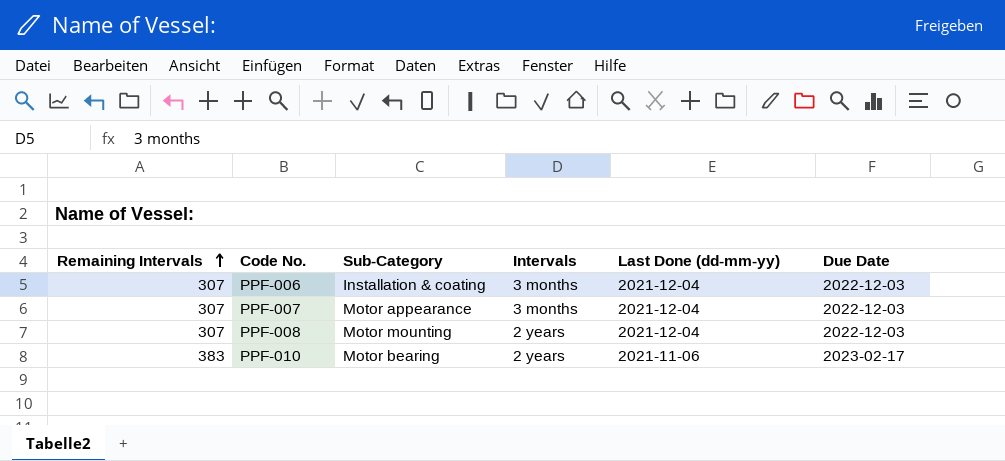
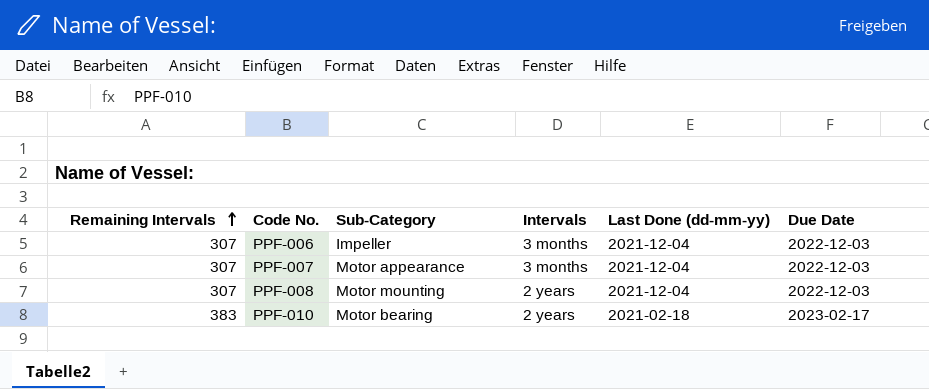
PPF-006 | Sub-Category: Installation & coating -> Impeller
PPF-010 | Last Done (dd-mm-yy): 2021-11-06 -> 2021-02-18

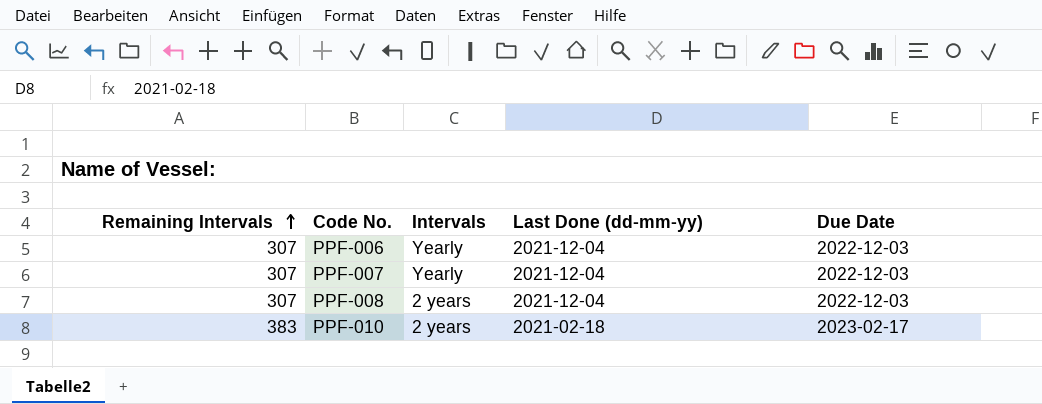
column Sub-Category | position: 3 -> none
PPF-006 | Intervals: 3 months -> Yearly
PPF-007 | Intervals: 3 months -> Yearly

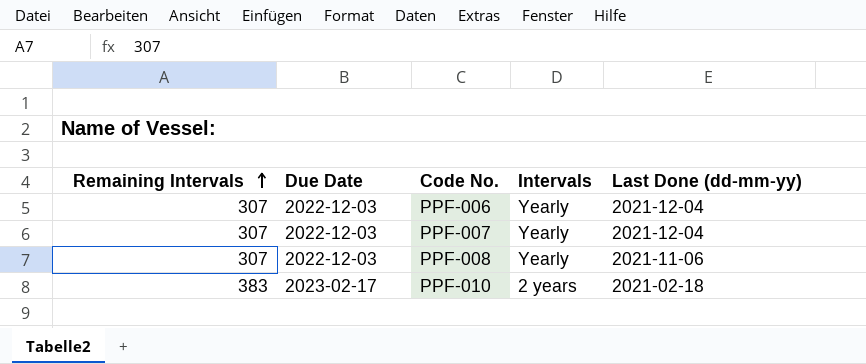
column Due Date | position: 5 -> 2
PPF-008 | Intervals: 2 years -> Yearly
PPF-008 | Last Done (dd-mm-yy): 2021-12-04 -> 2021-11-06

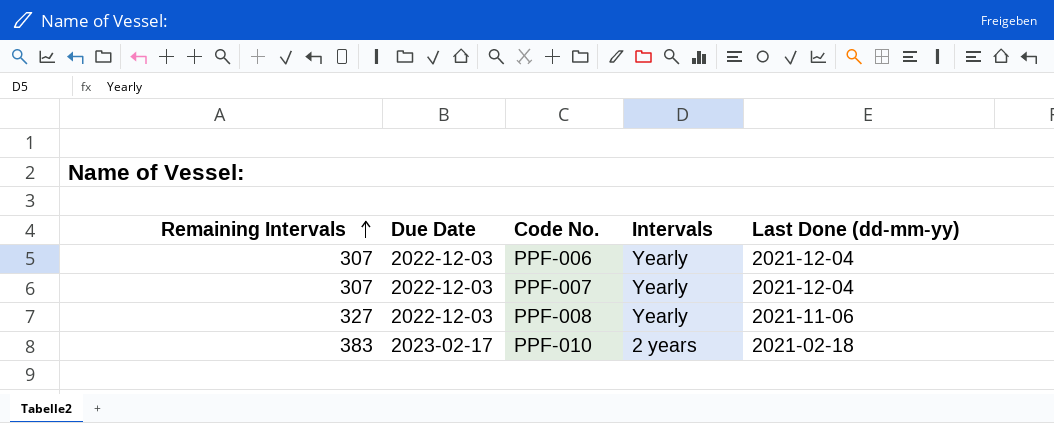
PPF-008 | Remaining Intervals: 307 -> 327

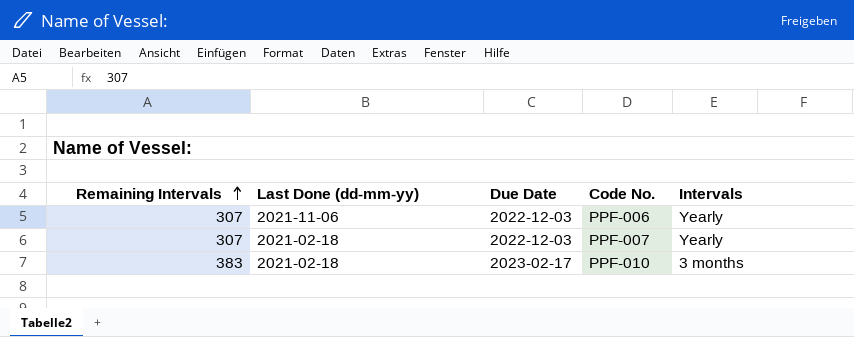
column Last Done (dd-mm-yy) | position: 5 -> 2
row PPF-008: 327 | 2022-12-03 | Yearly | 2021-11-06 -> none
PPF-006 | Last Done (dd-mm-yy): 2021-12-04 -> 2021-11-06
PPF-007 | Last Done (dd-mm-yy): 2021-12-04 -> 2021-02-18
PPF-010 | Intervals: 2 years -> 3 months

